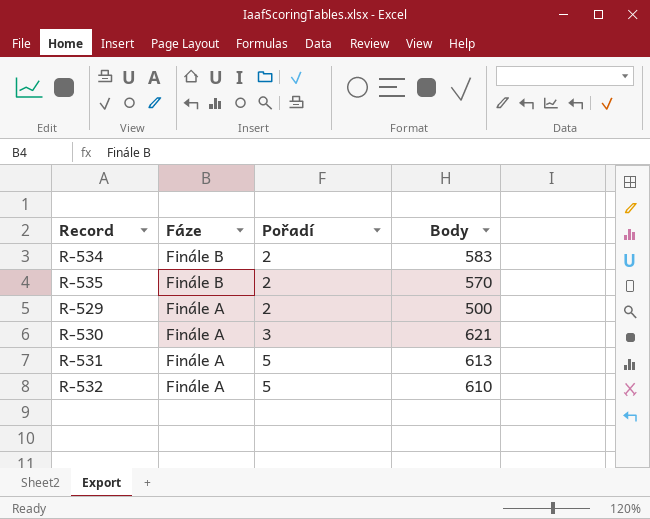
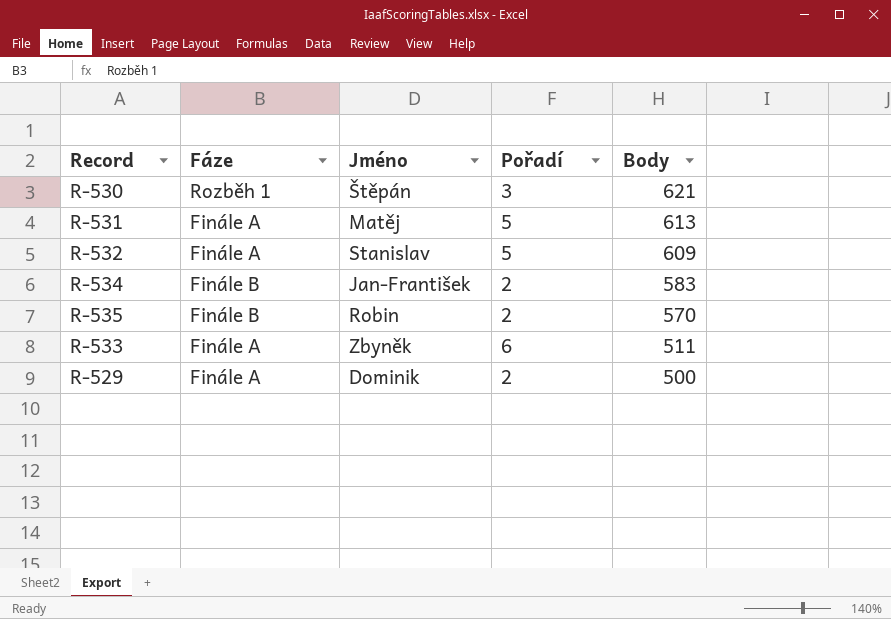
row order: Fáze descending -> Body descending
column Jméno | position: none -> 3
R-530 | Fáze: Finále A -> Rozběh 1
R-532 | Body: 610 -> 609
row R-533: none -> Finále A | Zbyněk | 6 | 511

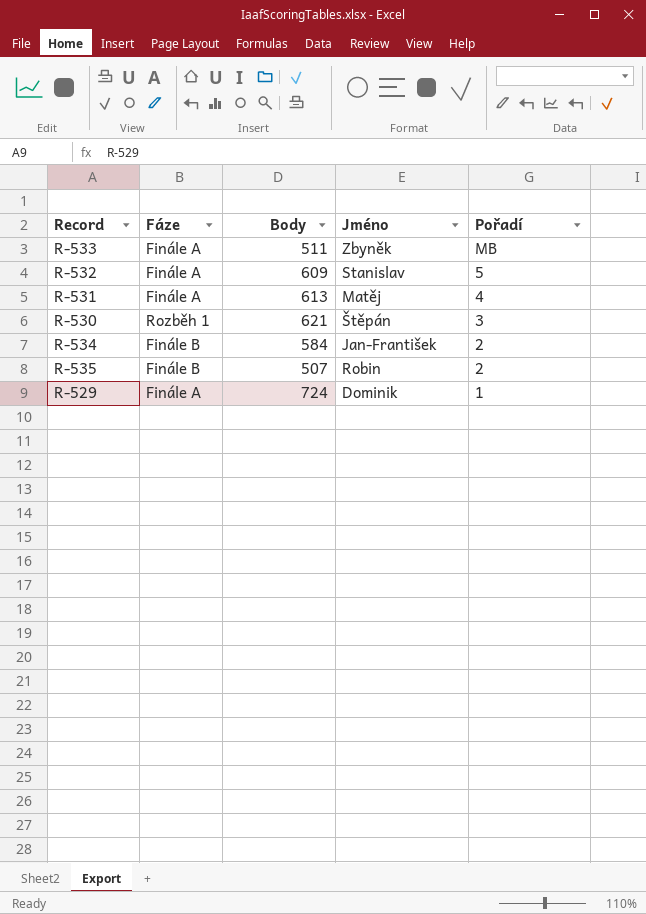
row order: Body descending -> Pořadí descending
column Body | position: 5 -> 3
R-533 | Pořadí: 6 -> MB
R-531 | Pořadí: 5 -> 4
R-534 | Body: 583 -> 584
R-535 | Body: 570 -> 507
R-529 | Body: 500 -> 724
R-529 | Pořadí: 2 -> 1

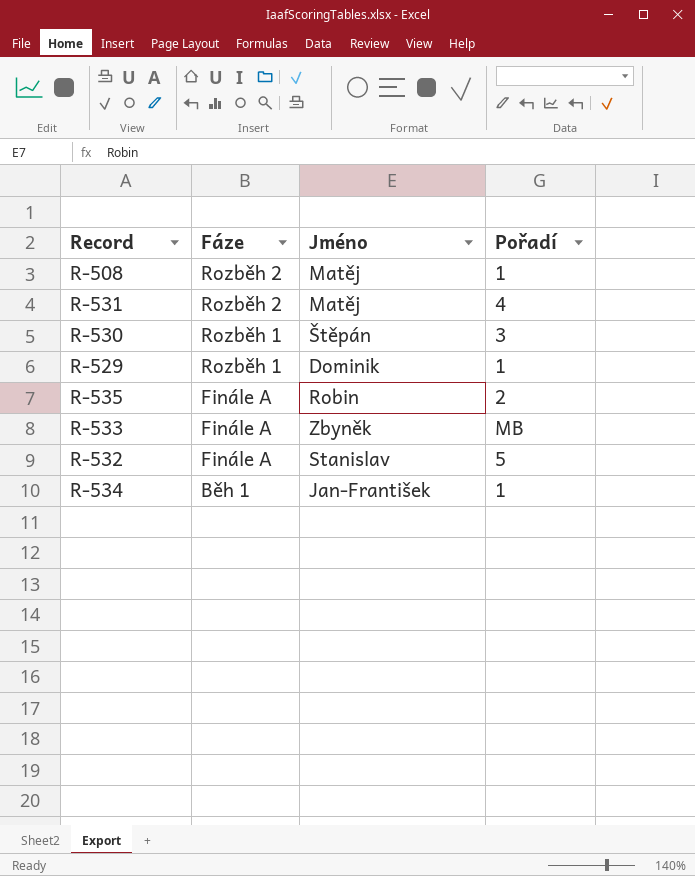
row order: Pořadí descending -> Fáze descending
column Body | position: 3 -> none
row R-508: none -> Rozběh 2 | Matěj | 1
R-531 | Fáze: Finále A -> Rozběh 2
R-529 | Fáze: Finále A -> Rozběh 1
R-535 | Fáze: Finále B -> Finále A
R-534 | Fáze: Finále B -> Běh 1
R-534 | Pořadí: 2 -> 1

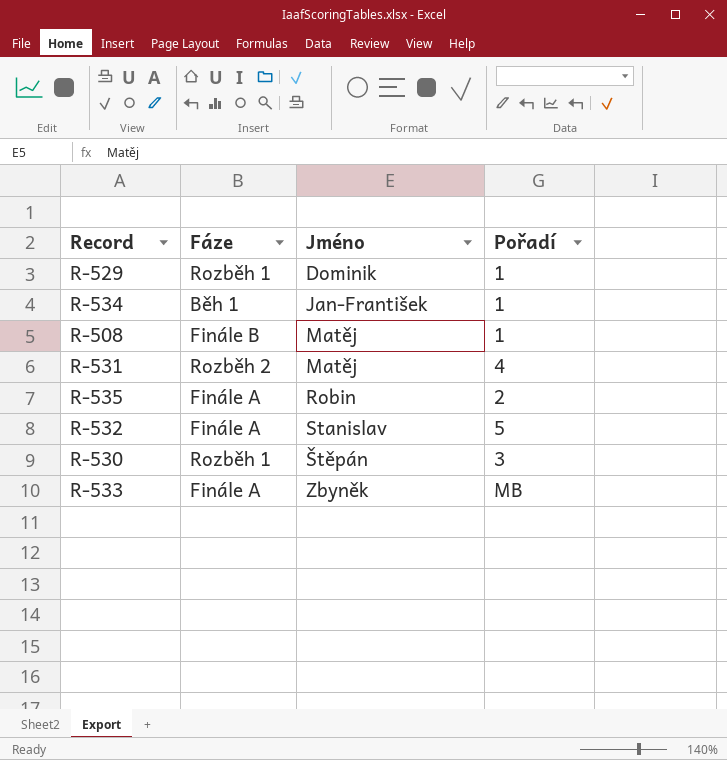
row order: Fáze descending -> Jméno ascending
R-508 | Fáze: Rozběh 2 -> Finále B

